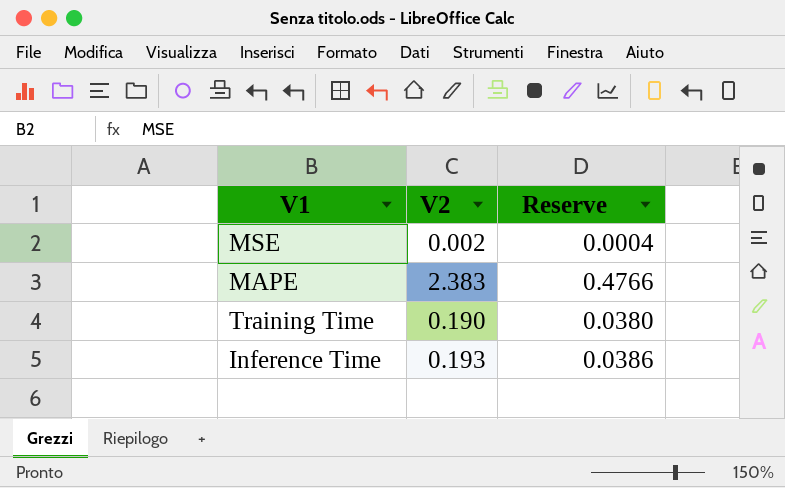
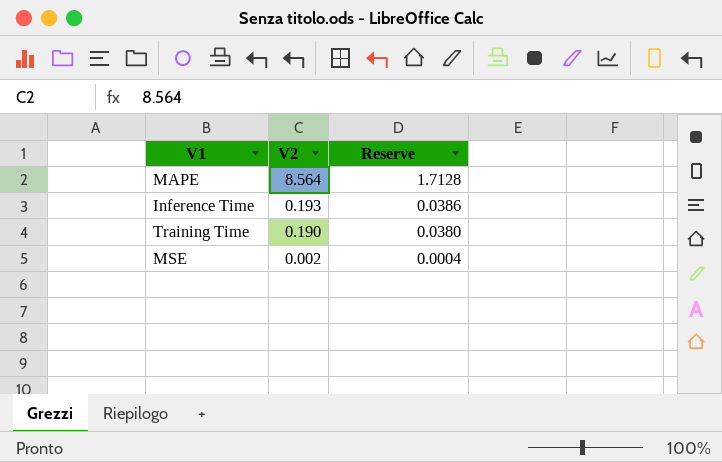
row order: none -> V2 descending
MAPE | V2: 2.383 -> 8.564
MAPE | Reserve: 0.4766 -> 1.7128

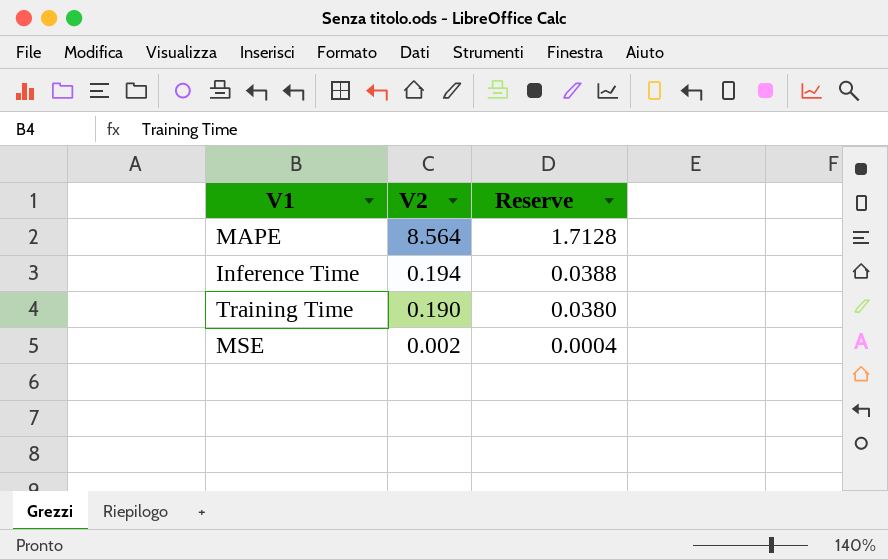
Inference Time | V2: 0.193 -> 0.194
Inference Time | Reserve: 0.0386 -> 0.0388

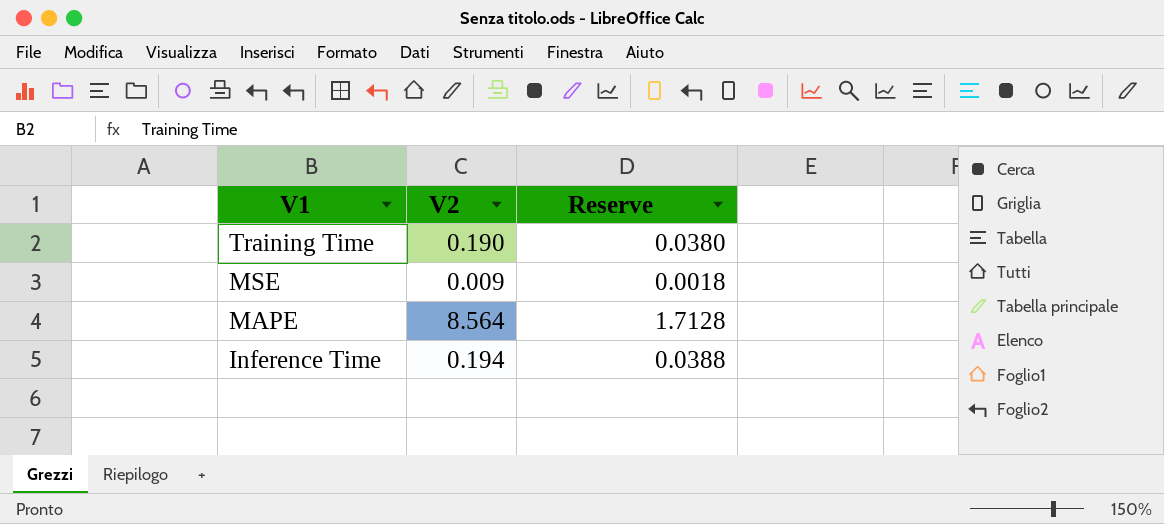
row order: V2 descending -> V1 descending
MSE | V2: 0.002 -> 0.009
MSE | Reserve: 0.0004 -> 0.0018

